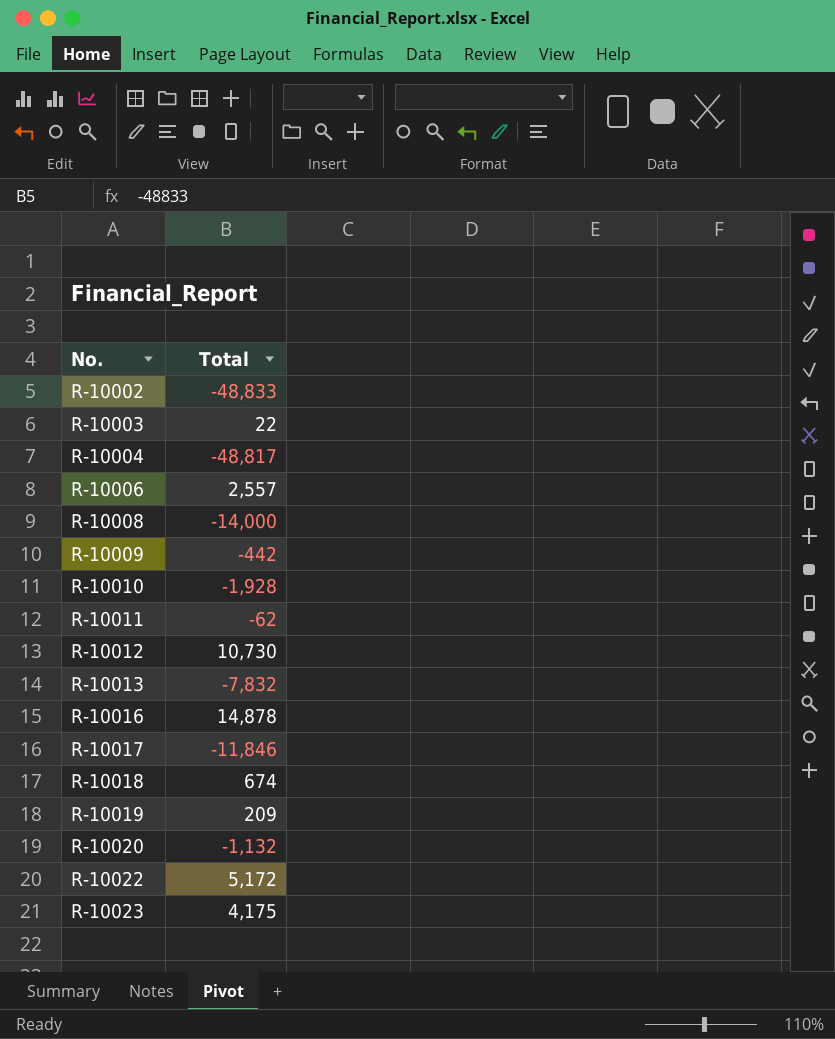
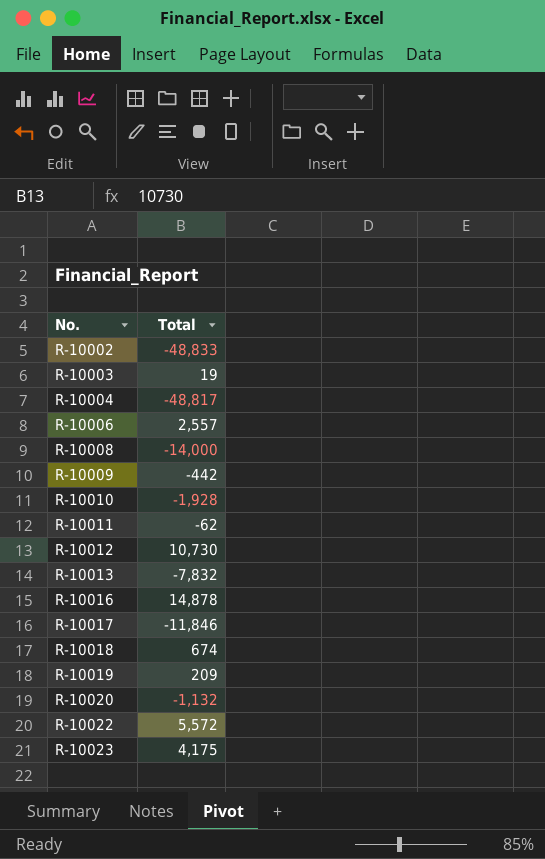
R-10003 | Total: 22 -> 19
R-10022 | Total: 5,172 -> 5,572

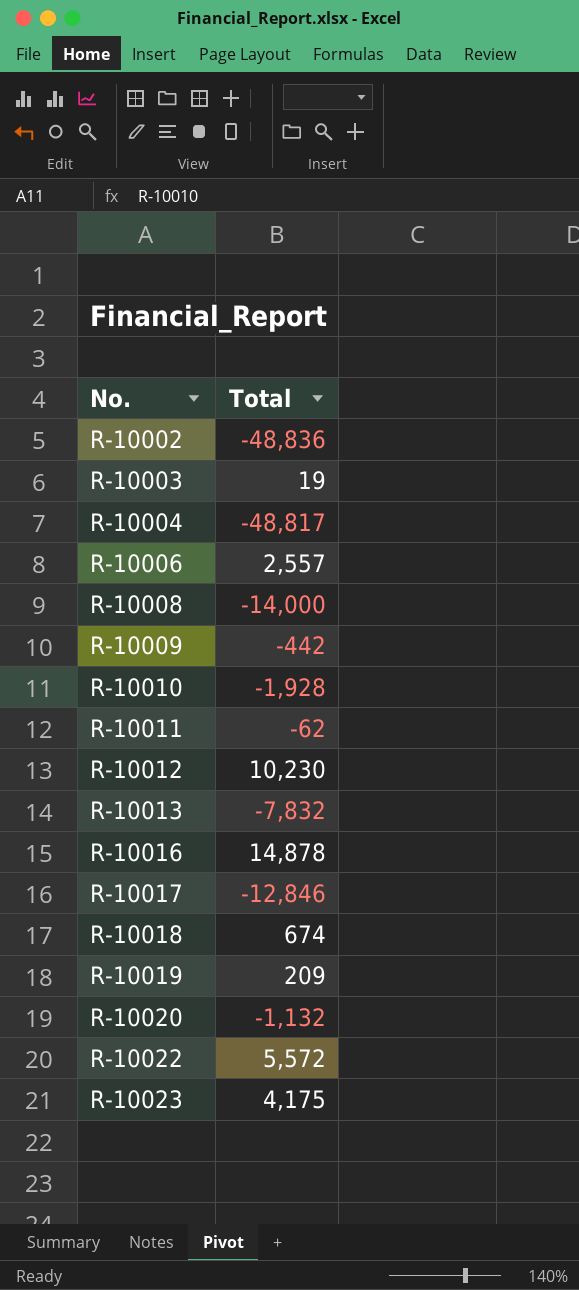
R-10002 | Total: -48,833 -> -48,836
R-10012 | Total: 10,730 -> 10,230
R-10017 | Total: -11,846 -> -12,846

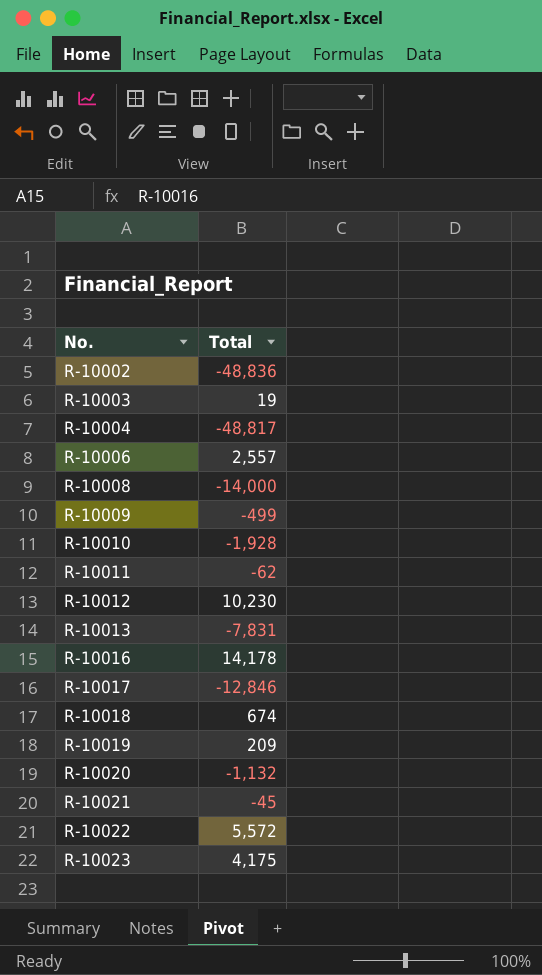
R-10009 | Total: -442 -> -499
R-10013 | Total: -7,832 -> -7,831
R-10016 | Total: 14,878 -> 14,178
row R-10021: none -> -45

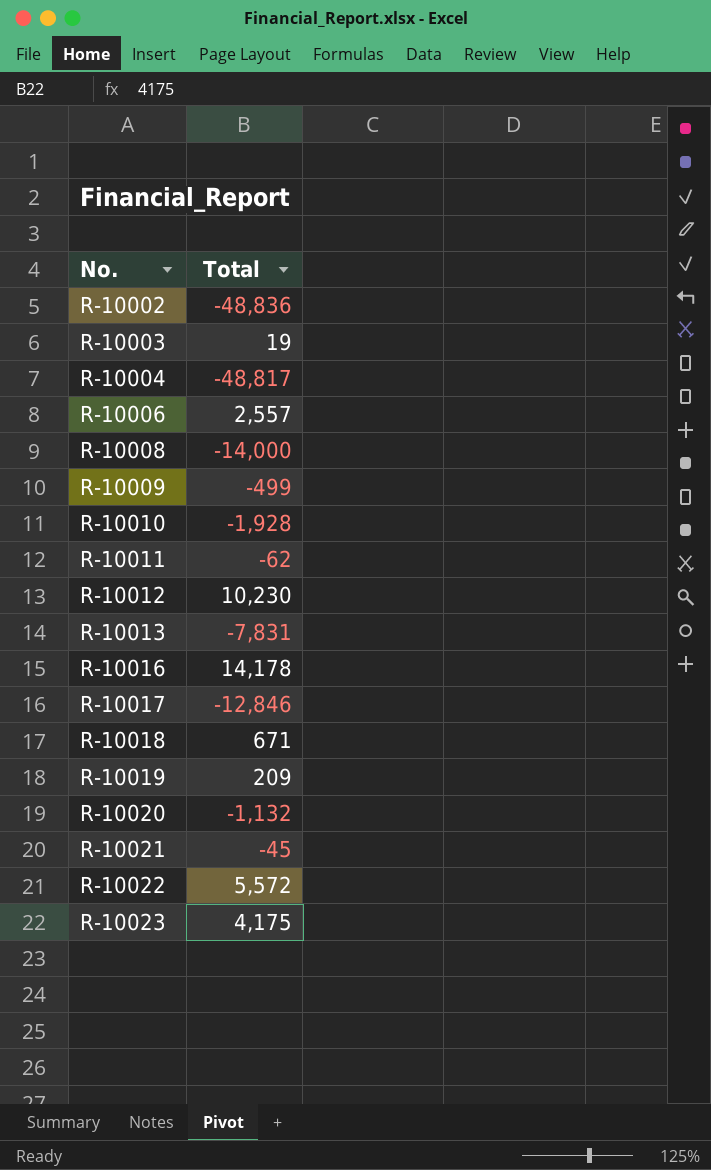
R-10018 | Total: 674 -> 671

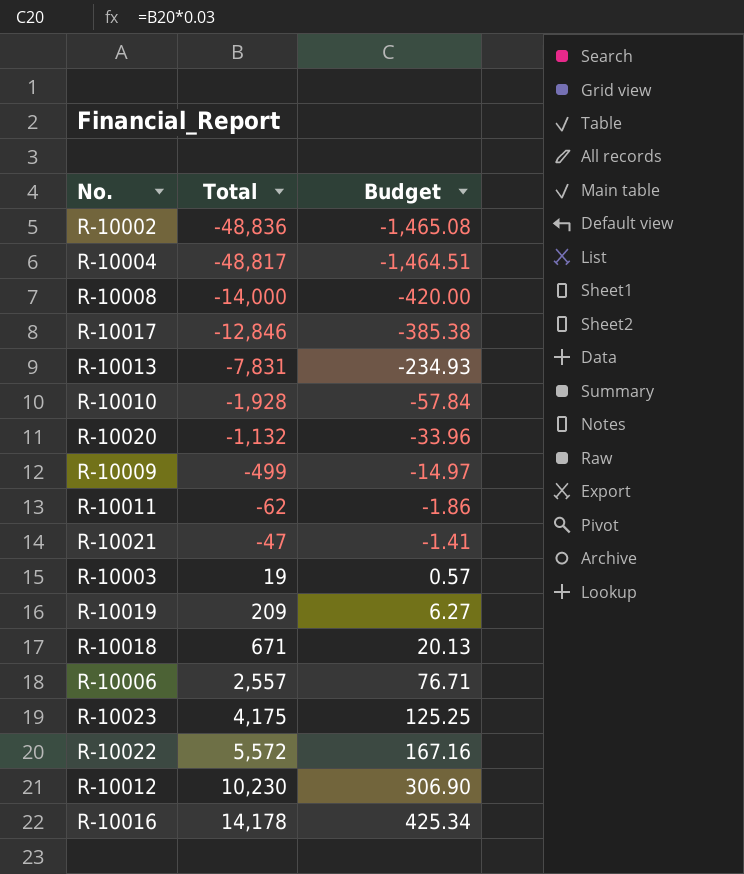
row order: No. ascending -> Total ascending
column Budget | formula: none -> [Total] * 0.03
R-10021 | Total: -45 -> -47

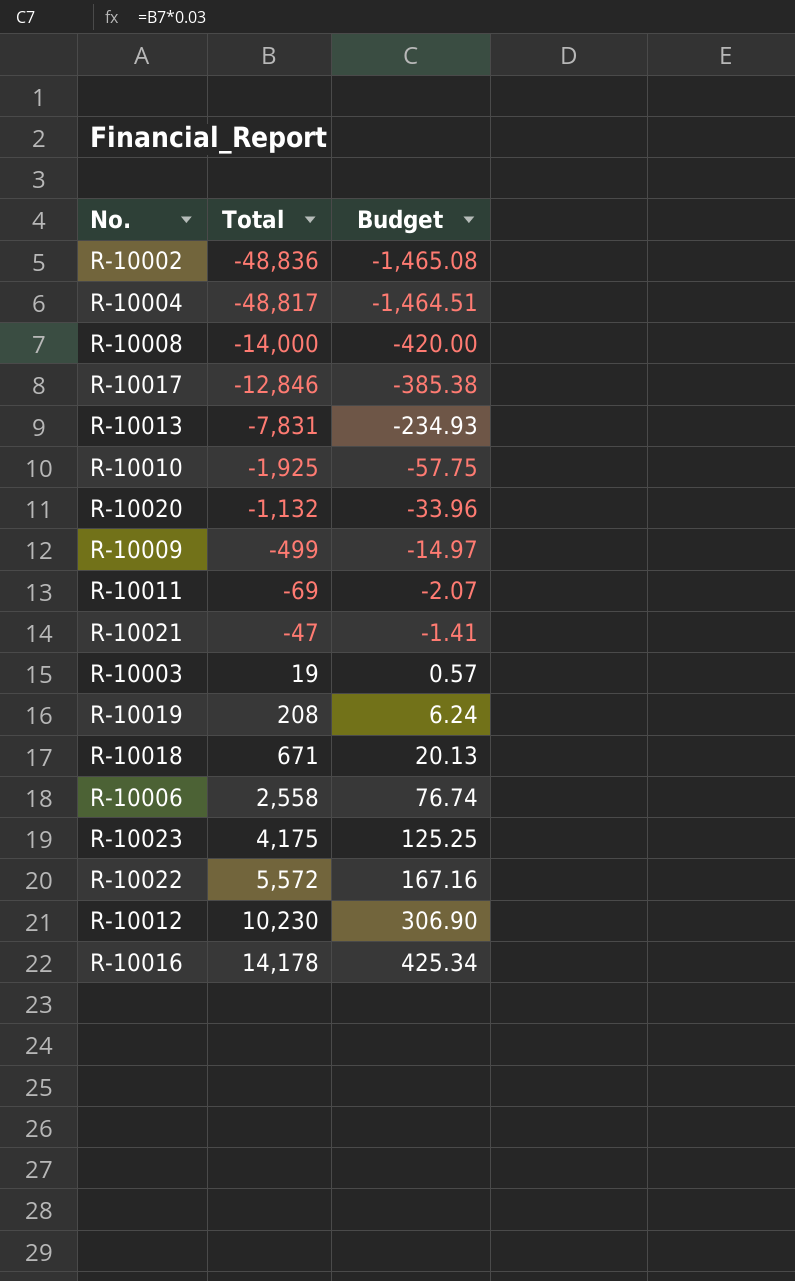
R-10010 | Total: -1,928 -> -1,925
R-10010 | Budget: -57.84 -> -57.75
R-10011 | Total: -62 -> -69
R-10011 | Budget: -1.86 -> -2.07
R-10019 | Total: 209 -> 208
R-10019 | Budget: 6.27 -> 6.24
R-10006 | Total: 2,557 -> 2,558
R-10006 | Budget: 76.71 -> 76.74

